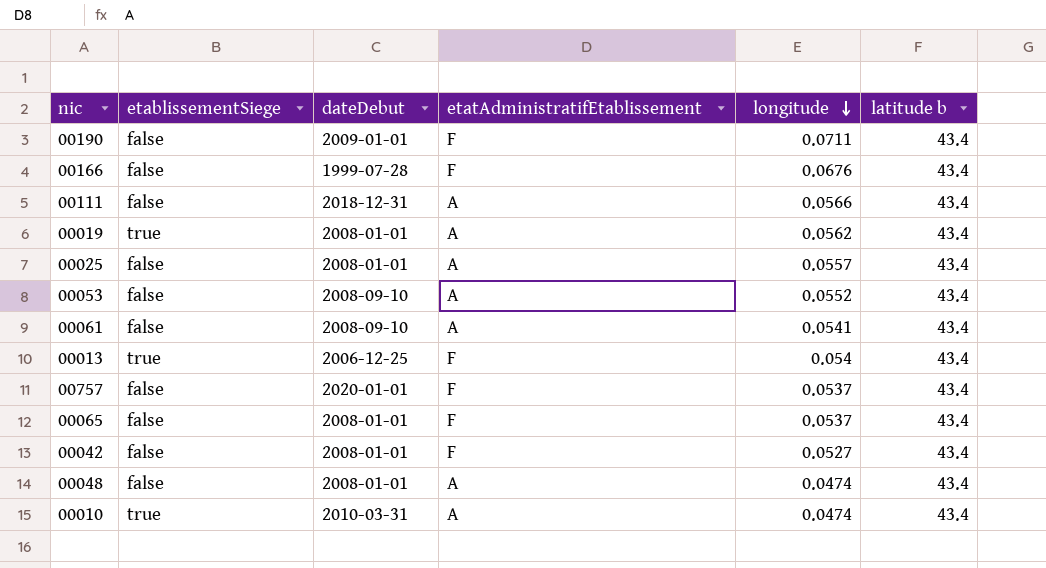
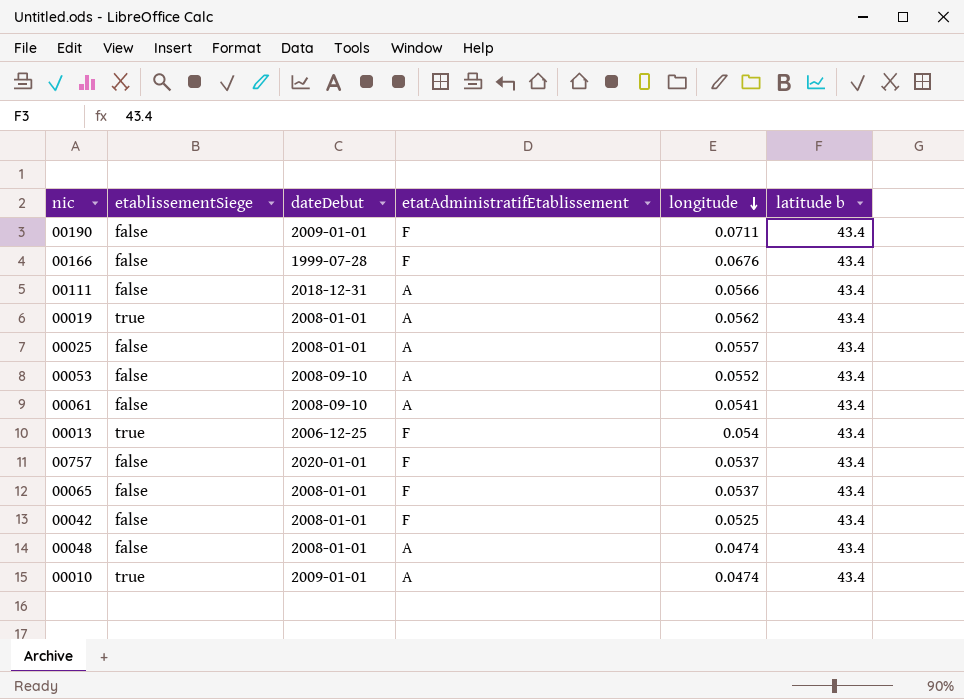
00042 | longitude: 0.0527 -> 0.0525
00010 | dateDebut: 2010-03-31 -> 2009-01-01

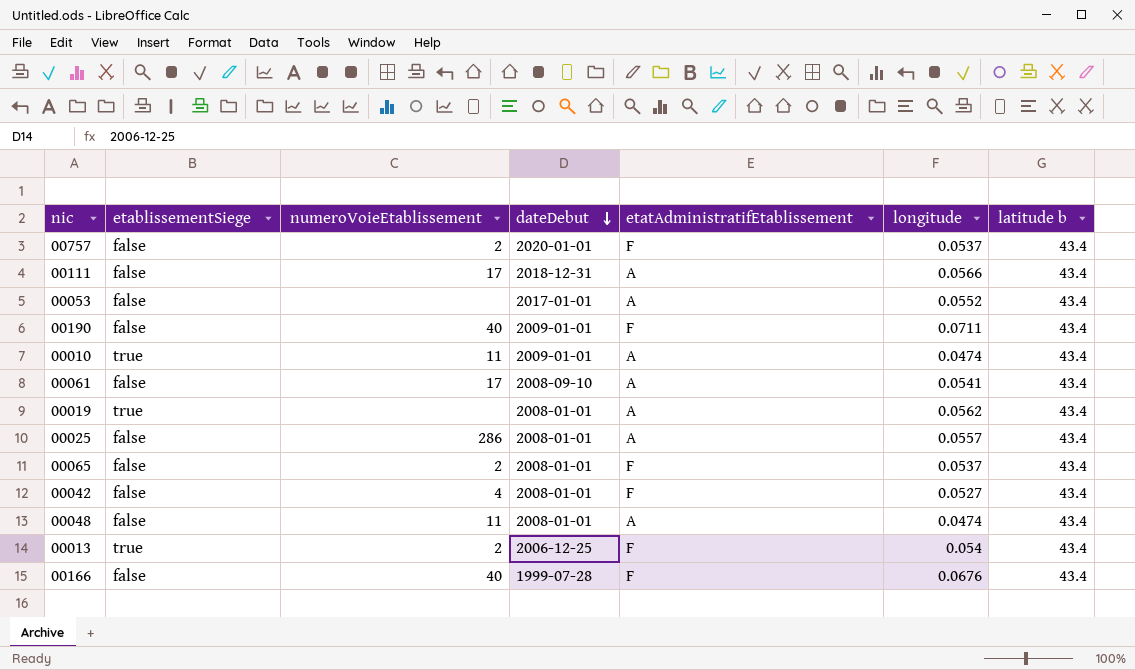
row order: longitude descending -> dateDebut descending
column numeroVoieEtablissement | position: none -> 3
00053 | dateDebut: 2008-09-10 -> 2017-01-01
00042 | longitude: 0.0525 -> 0.0527

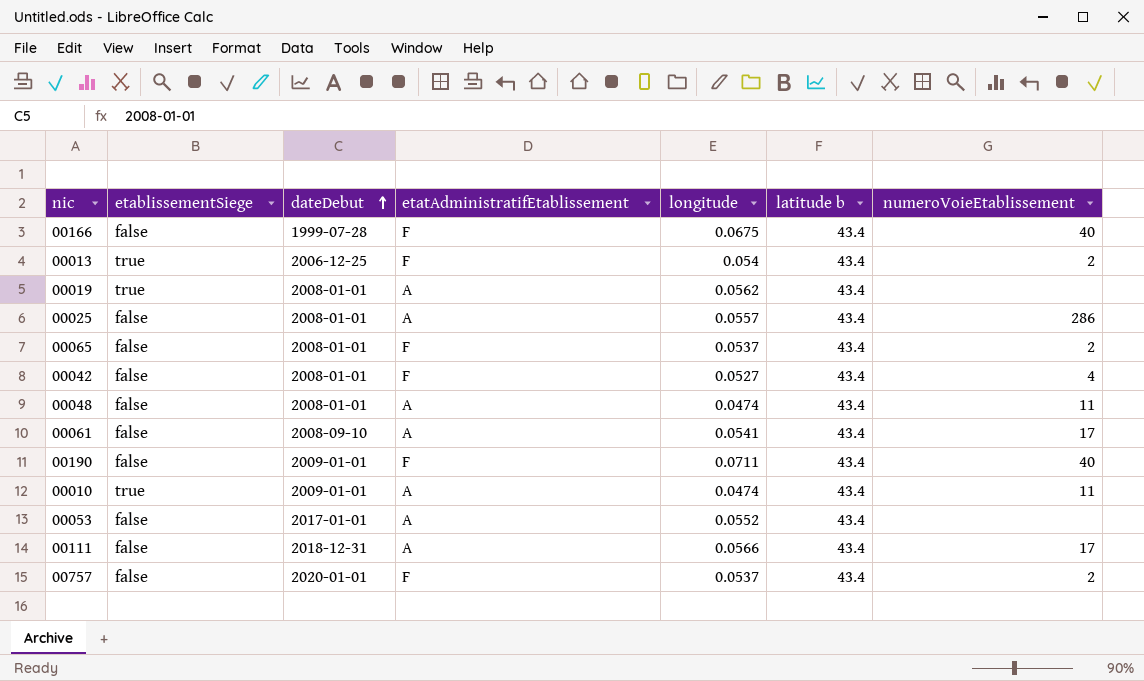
row order: dateDebut descending -> dateDebut ascending
column numeroVoieEtablissement | position: 3 -> 7
00166 | longitude: 0.0676 -> 0.0675

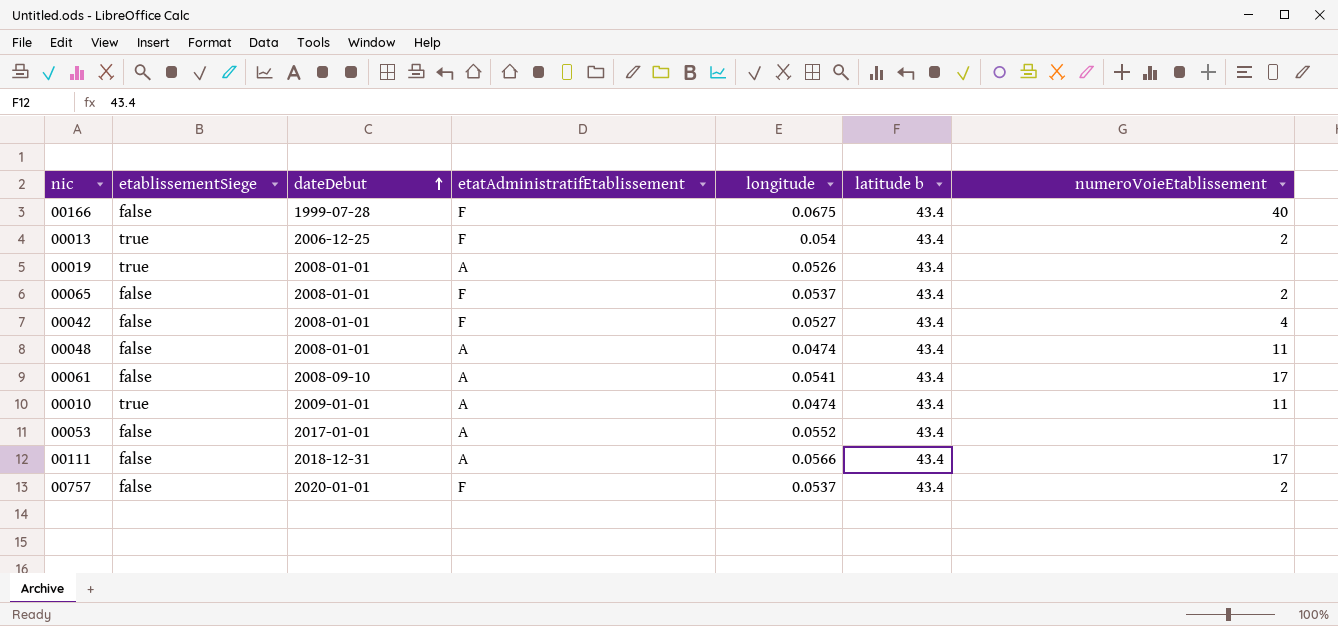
row 00025: false | 2008-01-01 | A | 0.0557 | 43.4 | 286 -> none
row 00190: false | 2009-01-01 | F | 0.0711 | 43.4 | 40 -> none
00019 | longitude: 0.0562 -> 0.0526

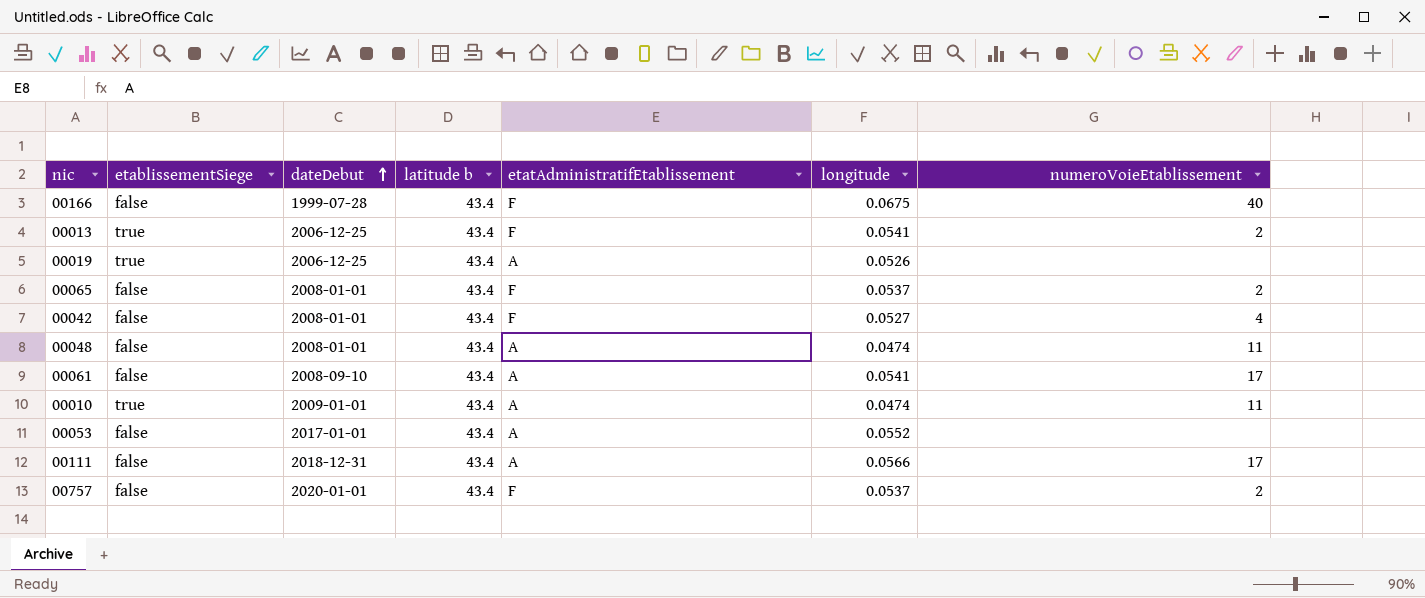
column latitude b | position: 6 -> 4
00013 | longitude: 0.054 -> 0.0541
00019 | dateDebut: 2008-01-01 -> 2006-12-25

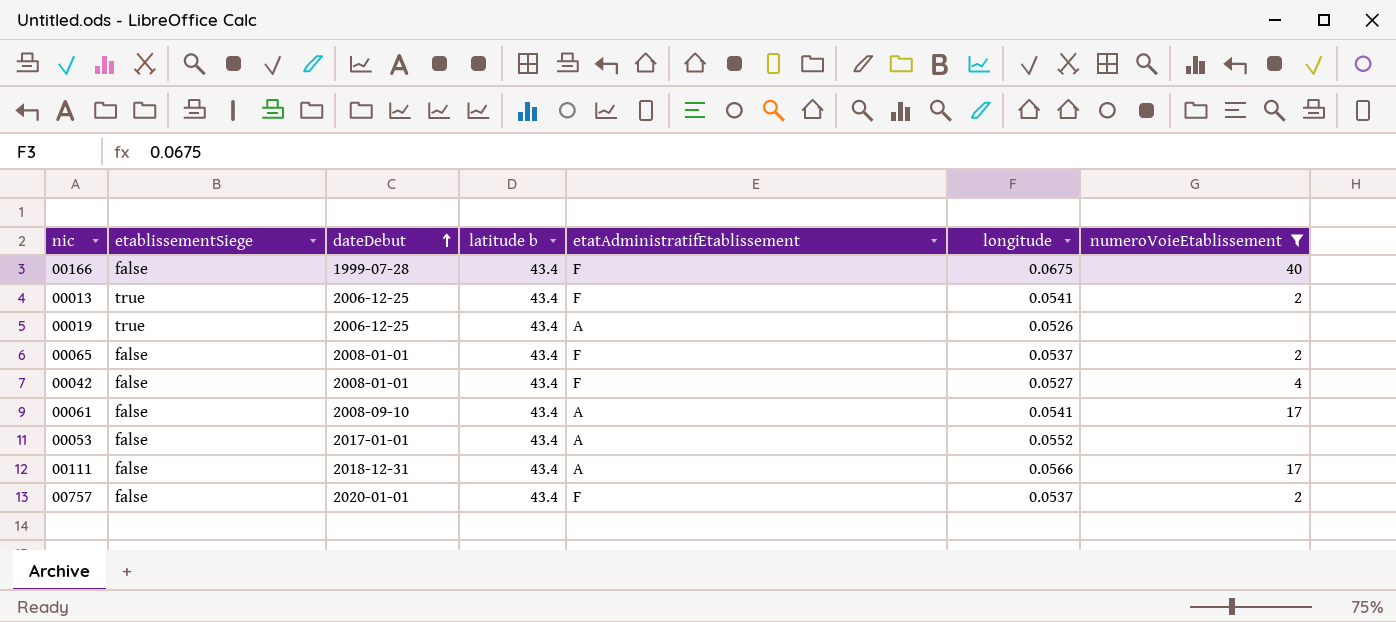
filter: none -> numeroVoieEtablissement != 11

